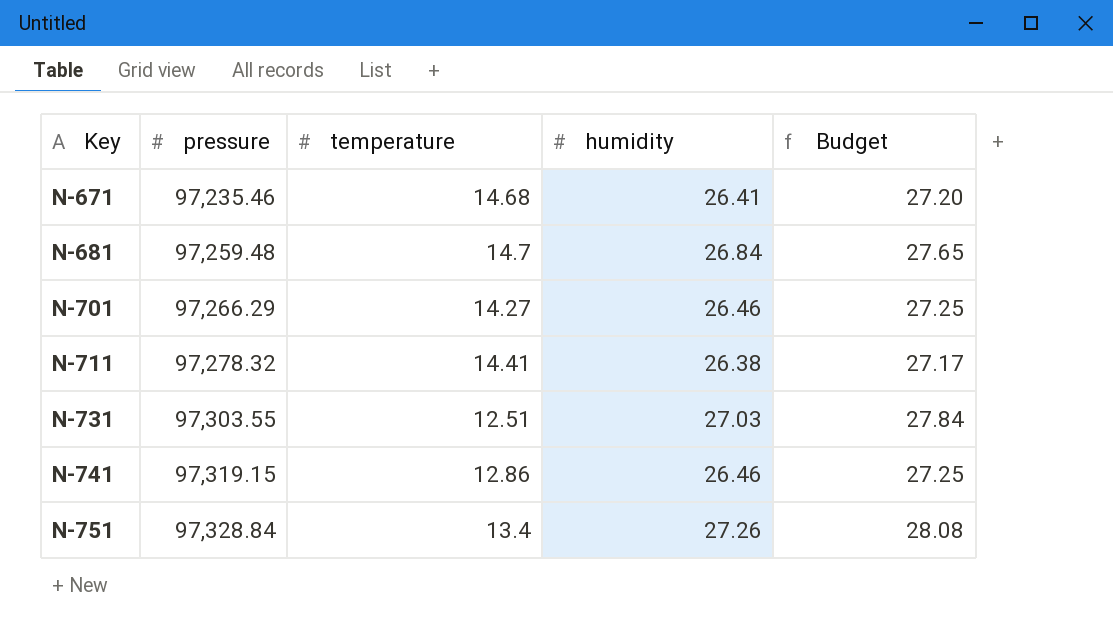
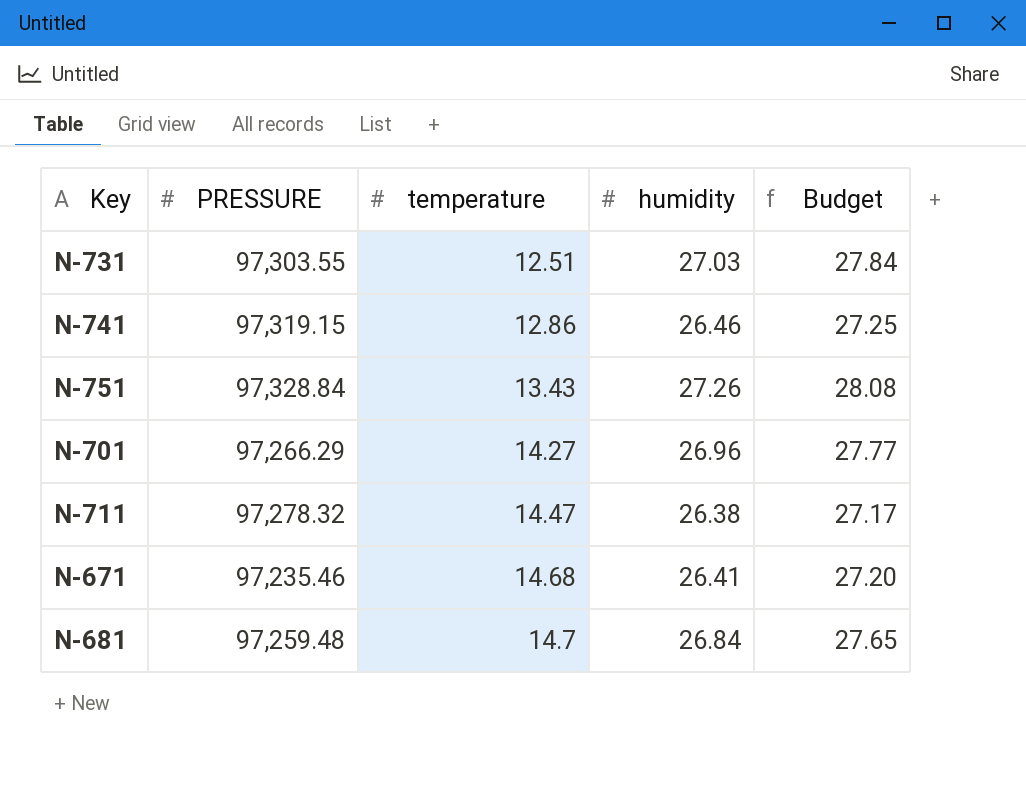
row order: Key ascending -> temperature ascending
column name: pressure -> PRESSURE
N-751 | temperature: 13.4 -> 13.43
N-701 | humidity: 26.46 -> 26.96
N-701 | Budget: 27.25 -> 27.77
N-711 | temperature: 14.41 -> 14.47

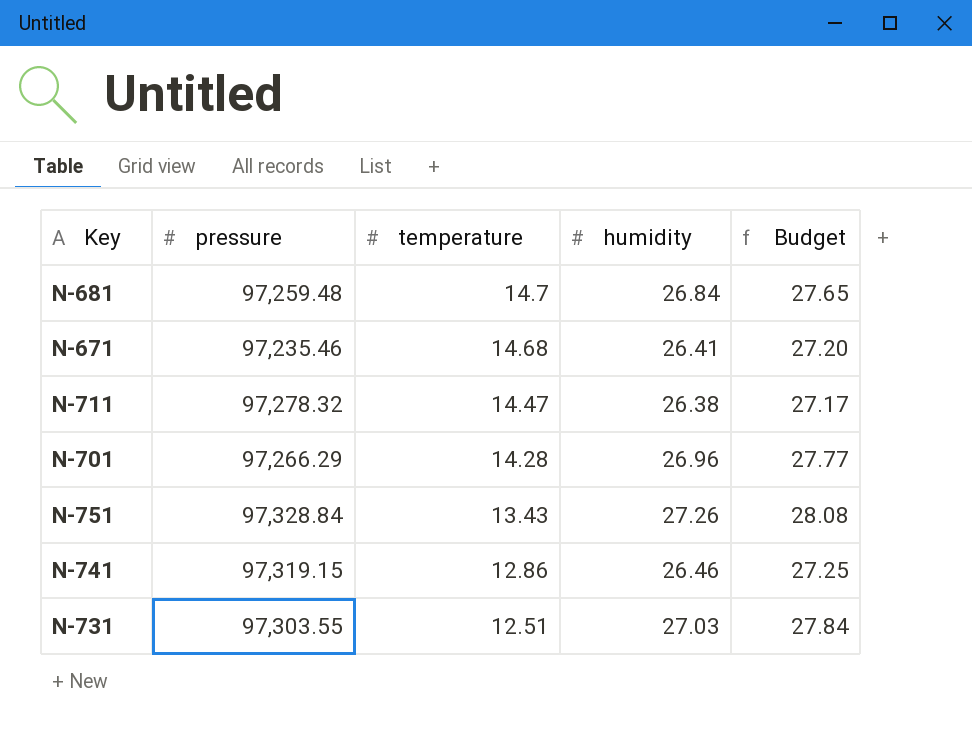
row order: temperature ascending -> temperature descending
column name: PRESSURE -> pressure
N-701 | temperature: 14.27 -> 14.28

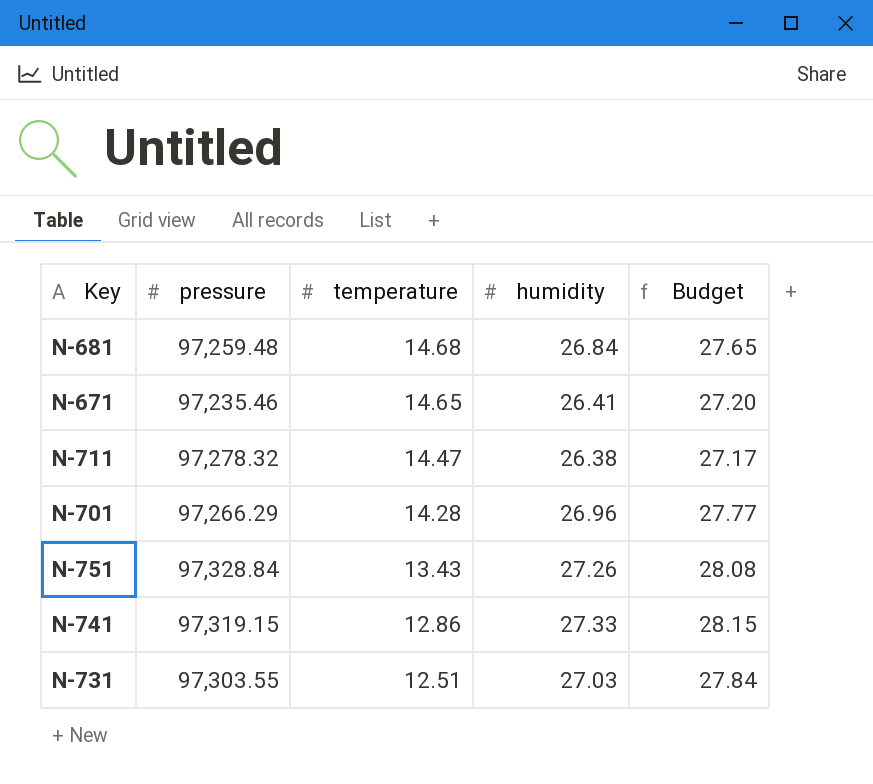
N-681 | temperature: 14.7 -> 14.68
N-671 | temperature: 14.68 -> 14.65
N-741 | humidity: 26.46 -> 27.33
N-741 | Budget: 27.25 -> 28.15

